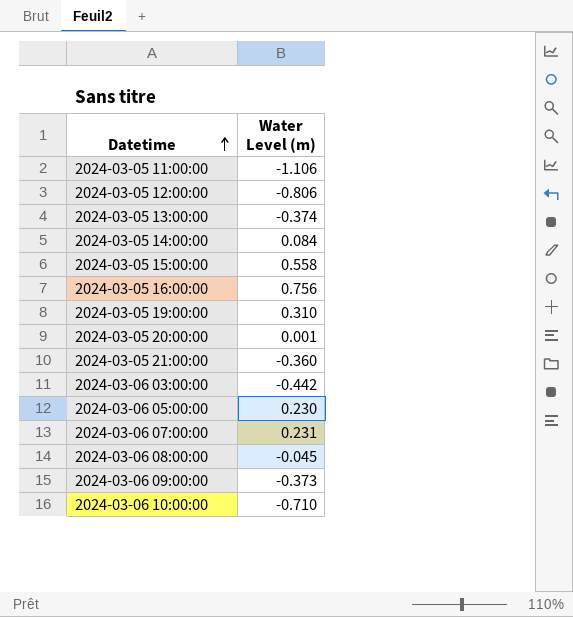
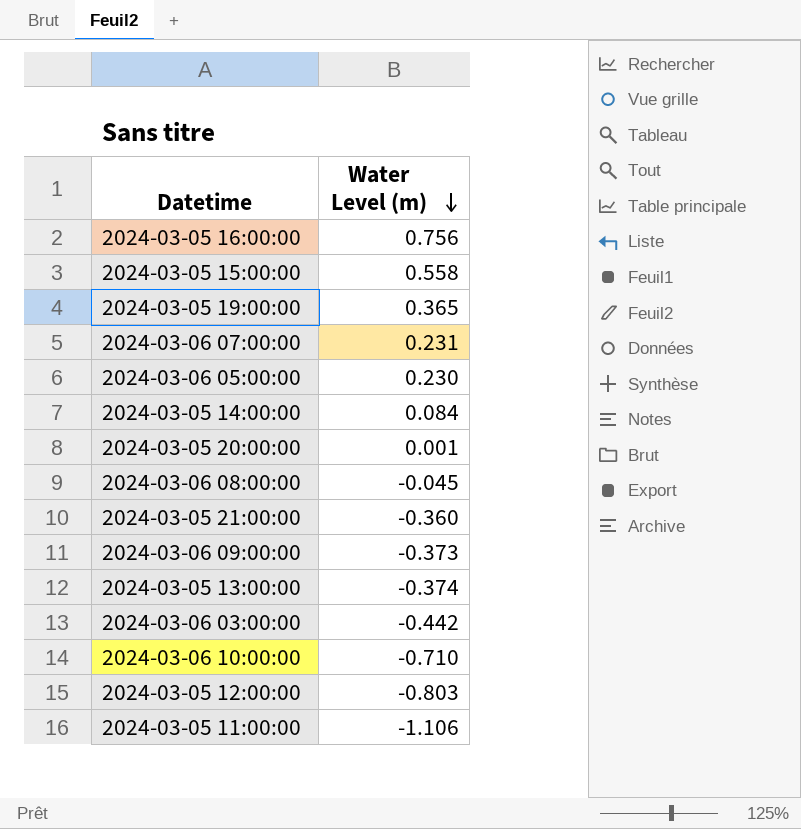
row order: Datetime ascending -> Water Level (m) descending
2024-03-05 19:00:00 | Water Level (m): 0.310 -> 0.365
2024-03-05 12:00:00 | Water Level (m): -0.806 -> -0.803

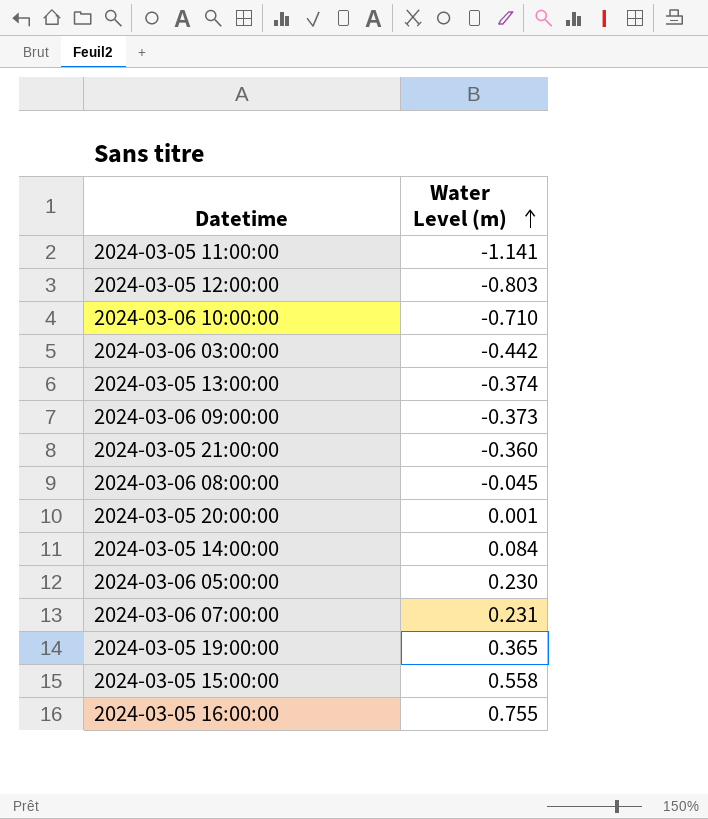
row order: Water Level (m) descending -> Water Level (m) ascending
2024-03-05 11:00:00 | Water Level (m): -1.106 -> -1.141
2024-03-05 16:00:00 | Water Level (m): 0.756 -> 0.755

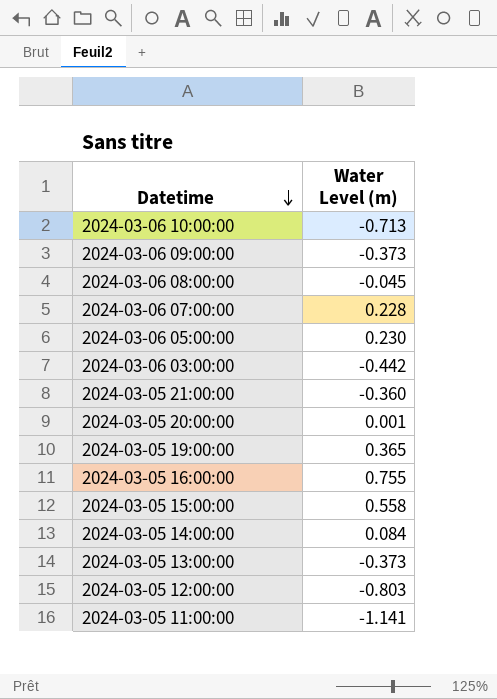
row order: Water Level (m) ascending -> Datetime descending
2024-03-06 10:00:00 | Water Level (m): -0.710 -> -0.713
2024-03-06 07:00:00 | Water Level (m): 0.231 -> 0.228
2024-03-05 13:00:00 | Water Level (m): -0.374 -> -0.373

